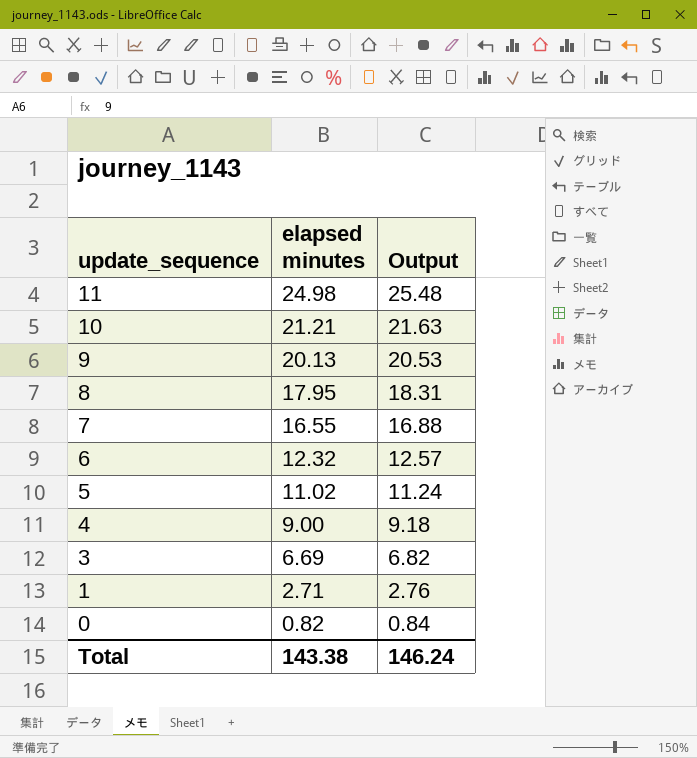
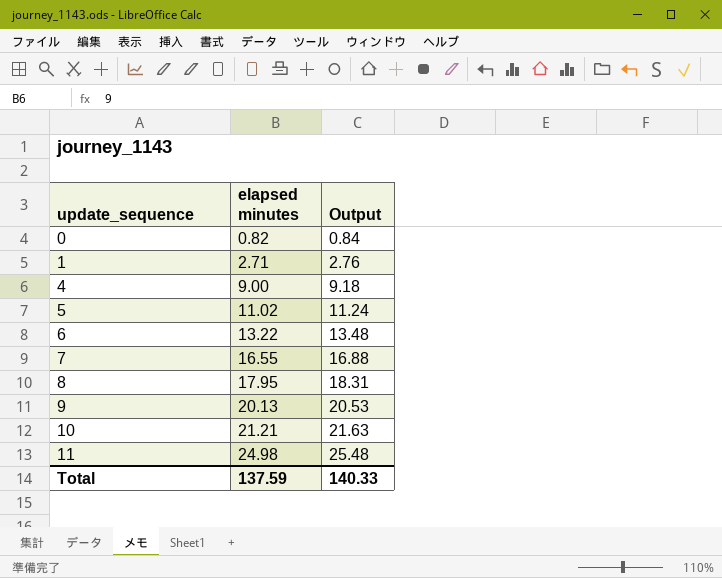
row order: update_sequence descending -> update_sequence ascending
row 3: 6.69 | 6.82 -> none
6 | elapsed minutes: 12.32 -> 13.22
6 | Output: 12.57 -> 13.48
Total | elapsed minutes: 143.38 -> 137.59
Total | Output: 146.24 -> 140.33

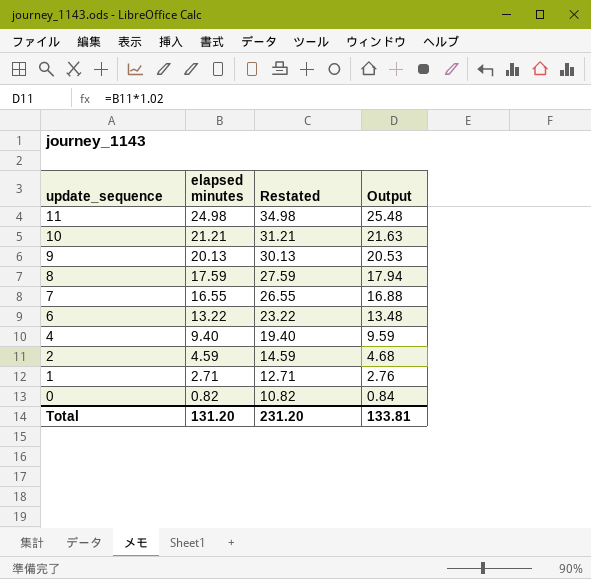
row order: update_sequence ascending -> update_sequence descending
column Restated | formula: none -> [elapsed minutes] + 10
row 5: 11.02 | 11.24 -> none
8 | elapsed minutes: 17.95 -> 17.59
8 | Output: 18.31 -> 17.94
4 | elapsed minutes: 9.00 -> 9.40
4 | Output: 9.18 -> 9.59
row 2: none -> 4.59 | 14.59 | 4.68
Total | elapsed minutes: 137.59 -> 131.20
Total | Output: 140.33 -> 133.81

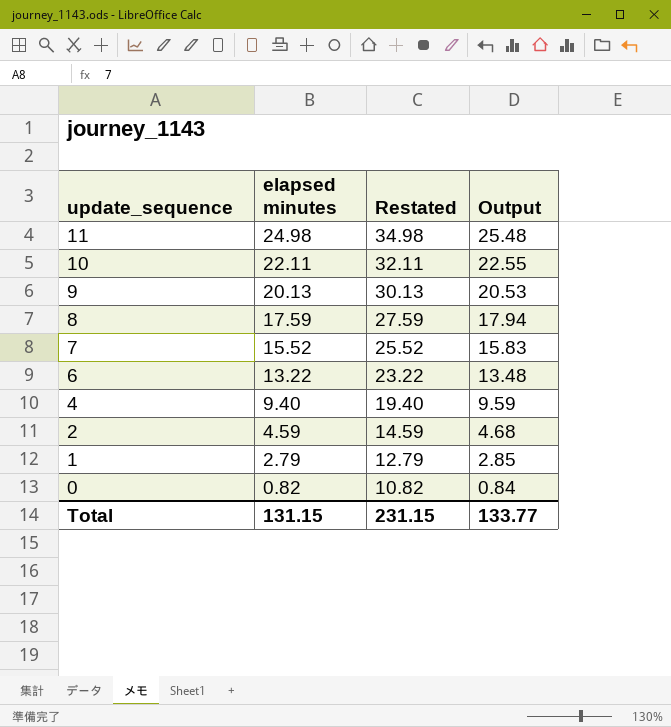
10 | elapsed minutes: 21.21 -> 22.11
10 | Restated: 31.21 -> 32.11
10 | Output: 21.63 -> 22.55
7 | elapsed minutes: 16.55 -> 15.52
7 | Restated: 26.55 -> 25.52
7 | Output: 16.88 -> 15.83
1 | elapsed minutes: 2.71 -> 2.79
1 | Restated: 12.71 -> 12.79
1 | Output: 2.76 -> 2.85
Total | elapsed minutes: 131.20 -> 131.15
Total | Restated: 231.20 -> 231.15
Total | Output: 133.81 -> 133.77

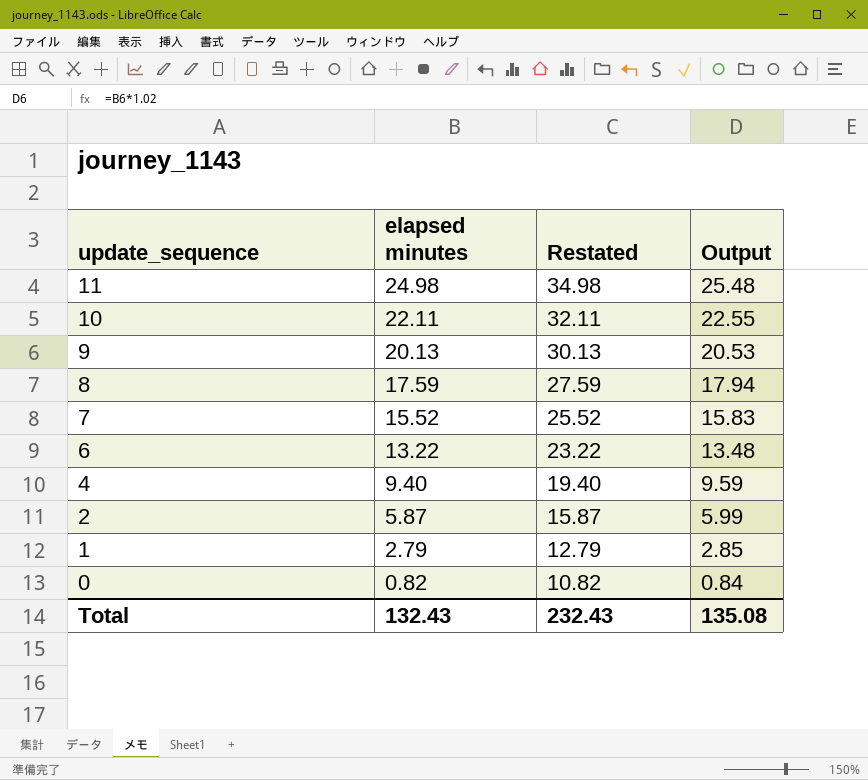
2 | elapsed minutes: 4.59 -> 5.87
2 | Restated: 14.59 -> 15.87
2 | Output: 4.68 -> 5.99
Total | elapsed minutes: 131.15 -> 132.43
Total | Restated: 231.15 -> 232.43
Total | Output: 133.77 -> 135.08

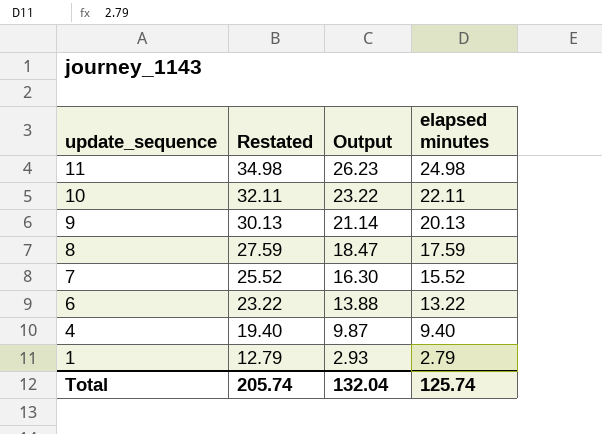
column Output | formula: [elapsed minutes] * 1.02 -> [elapsed minutes] * 1.05
column elapsed minutes | position: 2 -> 4
row 2: 5.87 | 15.87 | 5.99 -> none
row 0: 0.82 | 10.82 | 0.84 -> none
Total | Restated: 232.43 -> 205.74
Total | Output: 135.08 -> 132.04
Total | elapsed minutes: 132.43 -> 125.74

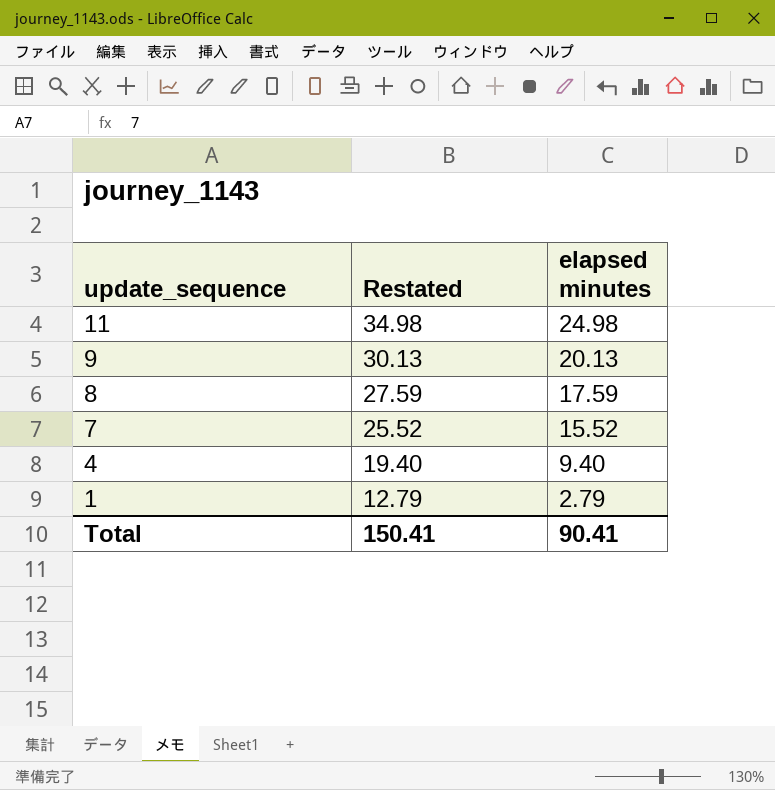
column Output | formula: [elapsed minutes] * 1.05 -> none
row 10: 32.11 | 23.22 | 22.11 -> none
row 6: 23.22 | 13.88 | 13.22 -> none
Total | Restated: 205.74 -> 150.41
Total | elapsed minutes: 125.74 -> 90.41

